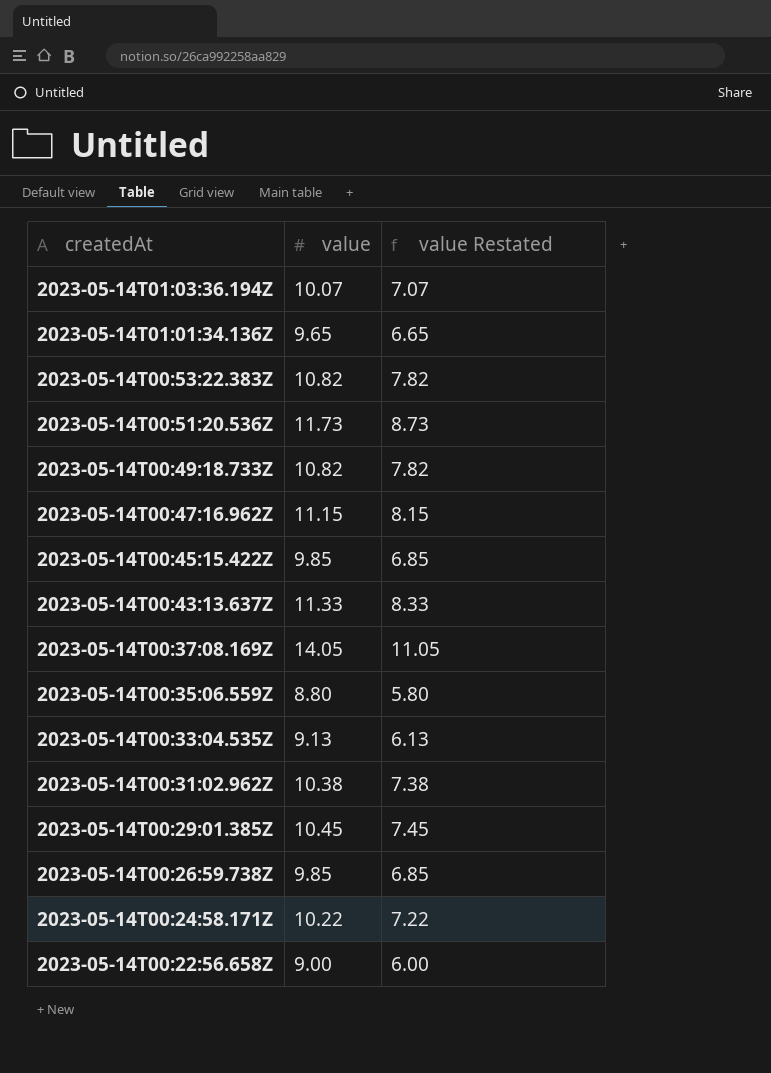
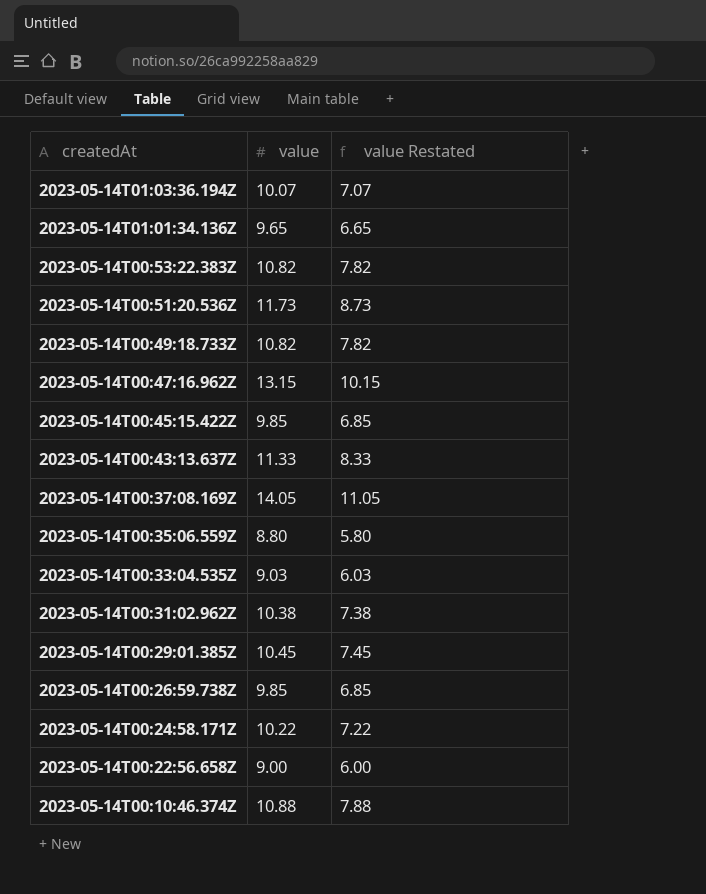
2023-05-14T00:47:16.962Z | value: 11.15 -> 13.15
2023-05-14T00:47:16.962Z | value Restated: 8.15 -> 10.15
2023-05-14T00:33:04.535Z | value: 9.13 -> 9.03
2023-05-14T00:33:04.535Z | value Restated: 6.13 -> 6.03
row 2023-05-14T00:10:46.374Z: none -> 10.88 | 7.88

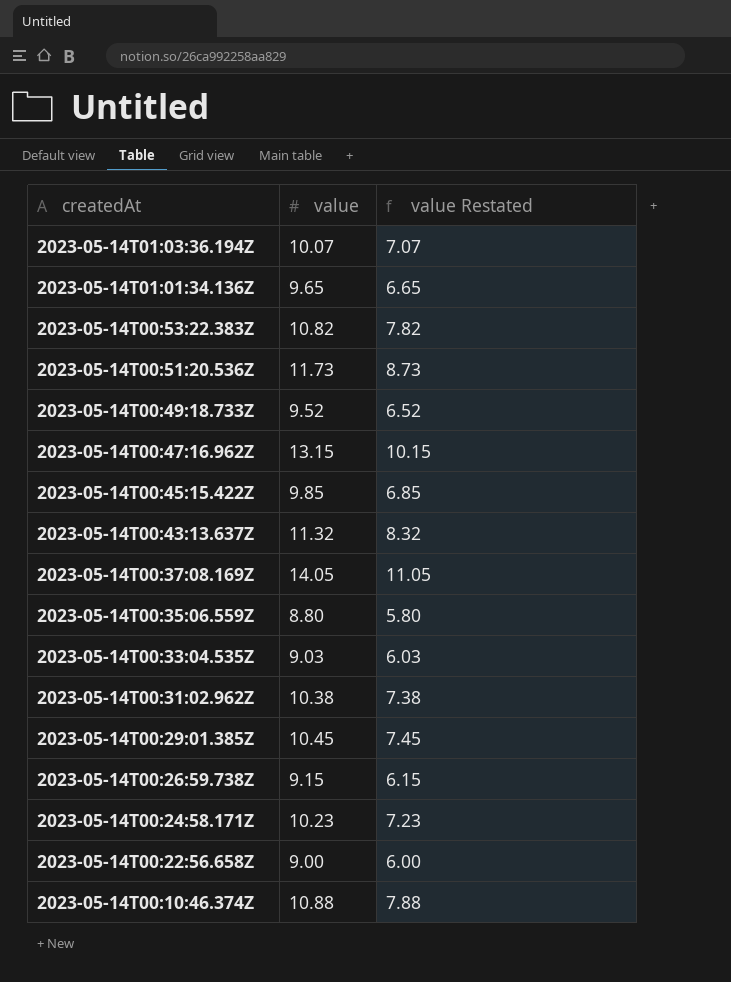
2023-05-14T00:49:18.733Z | value: 10.82 -> 9.52
2023-05-14T00:49:18.733Z | value Restated: 7.82 -> 6.52
2023-05-14T00:43:13.637Z | value: 11.33 -> 11.32
2023-05-14T00:43:13.637Z | value Restated: 8.33 -> 8.32
2023-05-14T00:26:59.738Z | value: 9.85 -> 9.15
2023-05-14T00:26:59.738Z | value Restated: 6.85 -> 6.15
2023-05-14T00:24:58.171Z | value: 10.22 -> 10.23
2023-05-14T00:24:58.171Z | value Restated: 7.22 -> 7.23

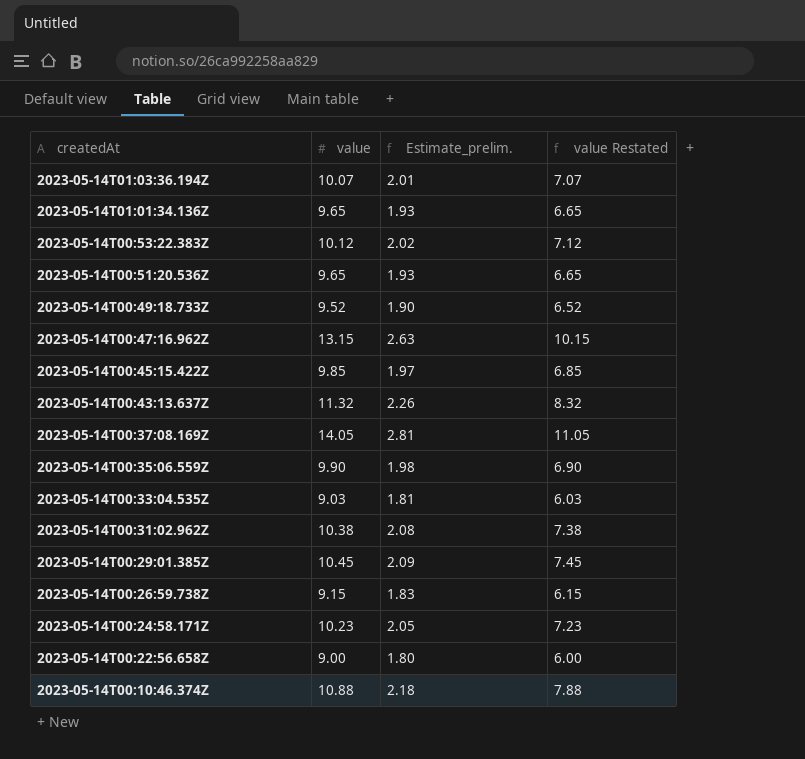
column Estimate_prelim. | formula: none -> [value] * 0.2
2023-05-14T00:53:22.383Z | value: 10.82 -> 10.12
2023-05-14T00:53:22.383Z | value Restated: 7.82 -> 7.12
2023-05-14T00:51:20.536Z | value: 11.73 -> 9.65
2023-05-14T00:51:20.536Z | value Restated: 8.73 -> 6.65
2023-05-14T00:35:06.559Z | value: 8.80 -> 9.90
2023-05-14T00:35:06.559Z | value Restated: 5.80 -> 6.90

